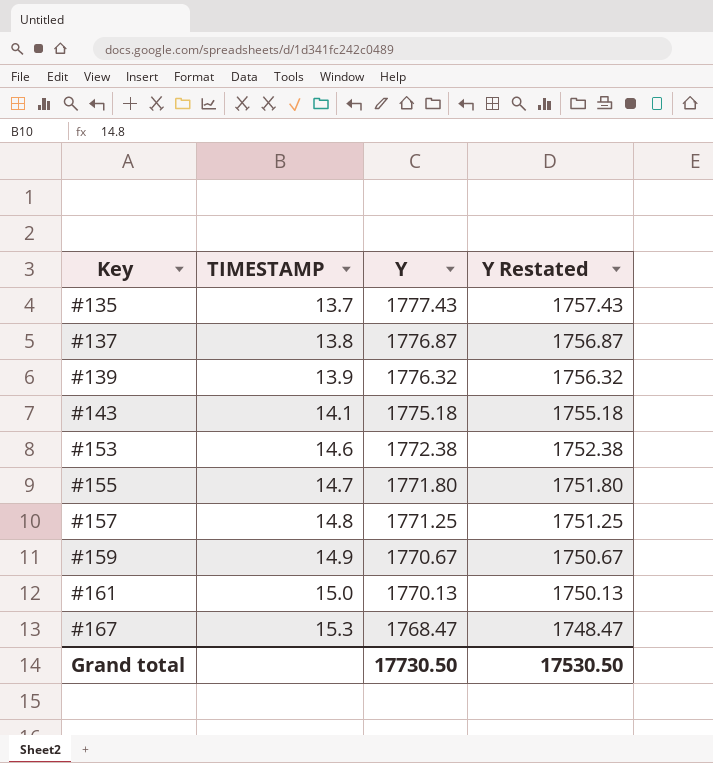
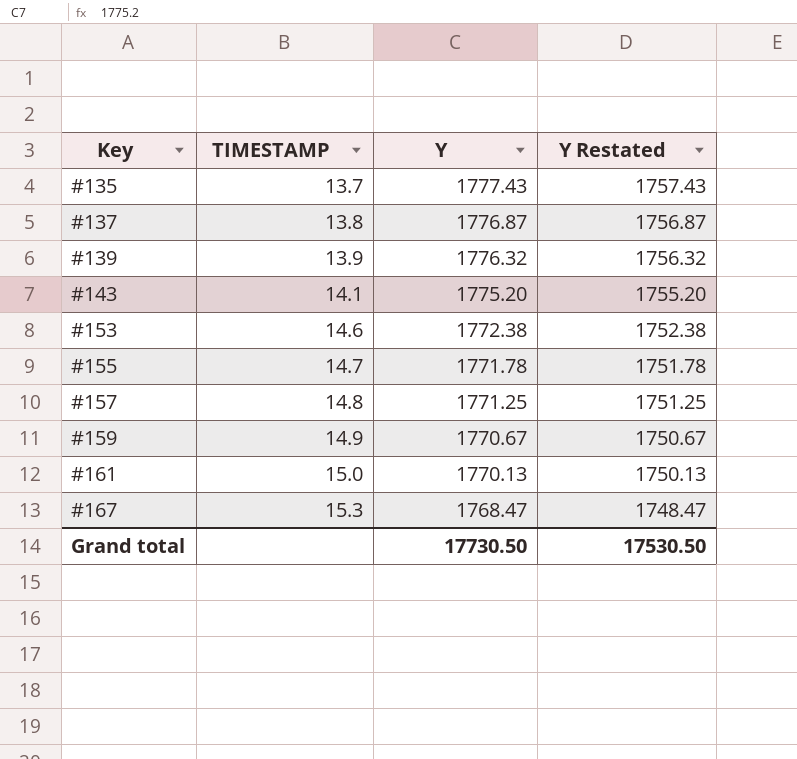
#143 | Y: 1775.18 -> 1775.20
#143 | Y Restated: 1755.18 -> 1755.20
#155 | Y: 1771.80 -> 1771.78
#155 | Y Restated: 1751.80 -> 1751.78

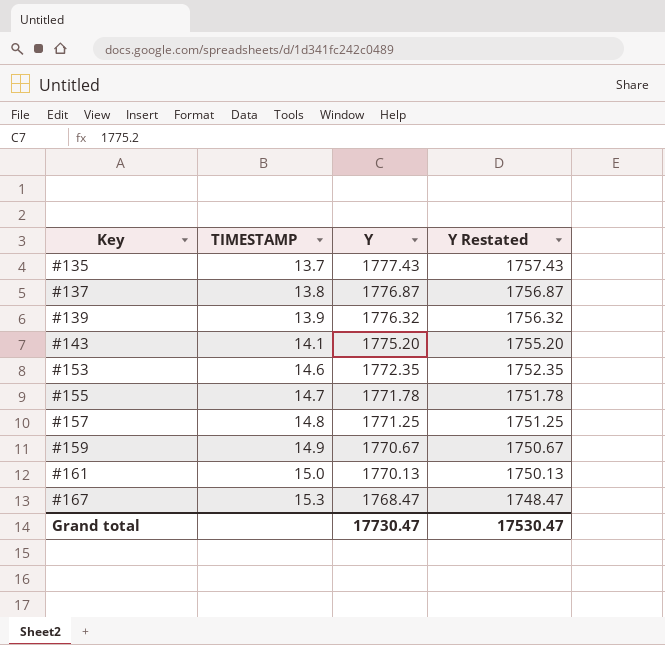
#153 | Y: 1772.38 -> 1772.35
#153 | Y Restated: 1752.38 -> 1752.35
Grand total | Y: 17730.50 -> 17730.47
Grand total | Y Restated: 17530.50 -> 17530.47

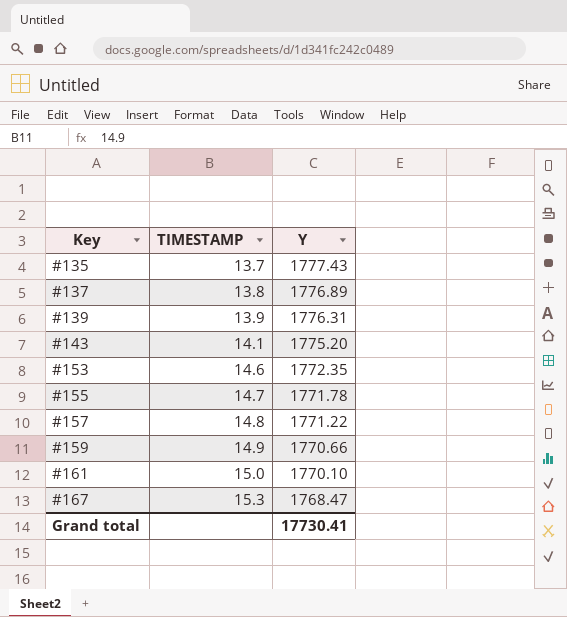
column Y Restated | formula: [Y] - 20 -> none
#137 | Y: 1776.87 -> 1776.89
#139 | Y: 1776.32 -> 1776.31
#157 | Y: 1771.25 -> 1771.22
#159 | Y: 1770.67 -> 1770.66
#161 | Y: 1770.13 -> 1770.10
Grand total | Y: 17730.47 -> 17730.41

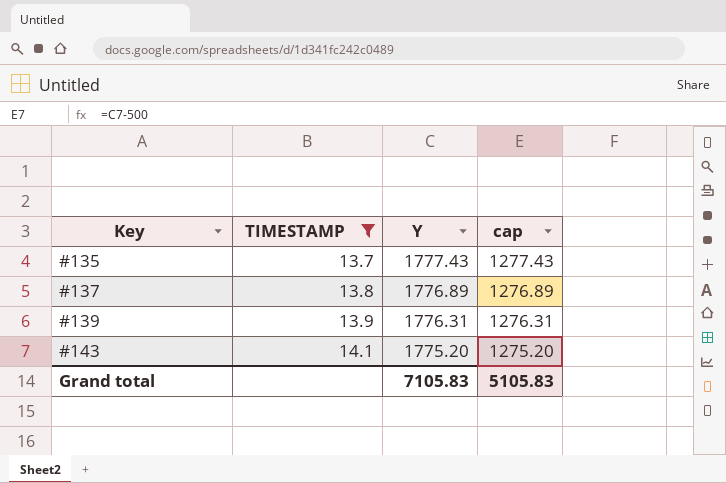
filter: none -> TIMESTAMP <= 14.1
column cap | formula: none -> [Y] - 500
Grand total | Y: 17730.41 -> 7105.83

